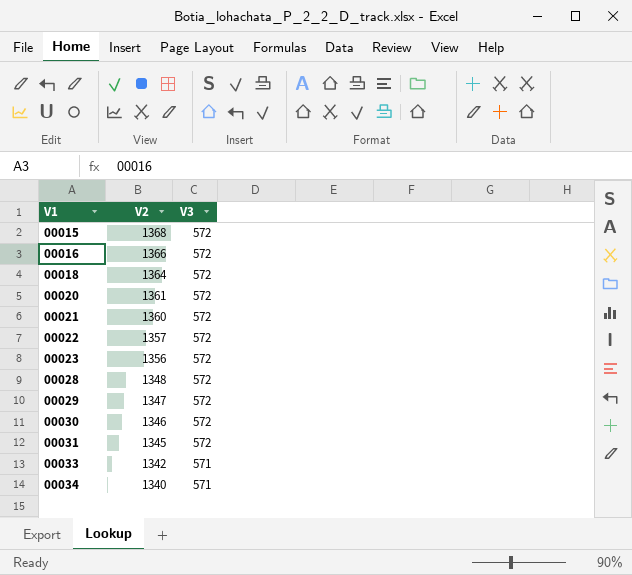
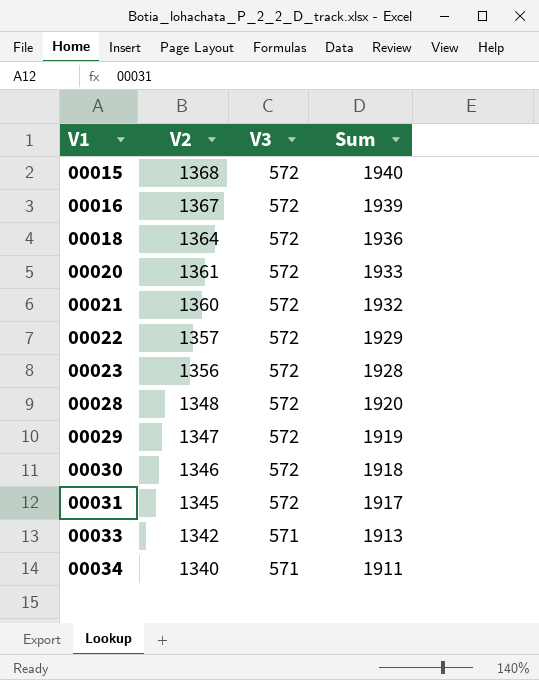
column Sum | formula: none -> [V2] + [V3]
00016 | V2: 1366 -> 1367

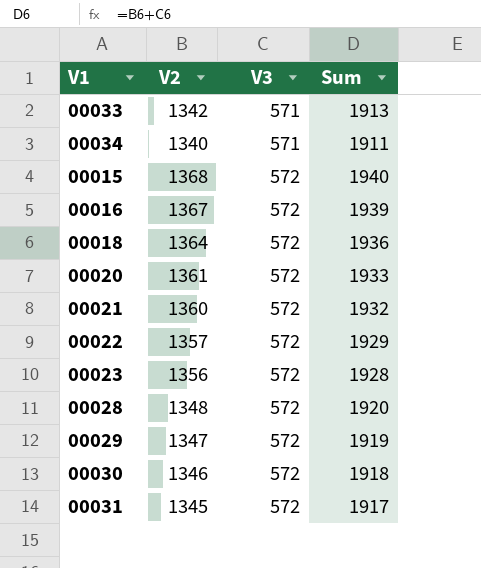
row order: V1 ascending -> V3 ascending

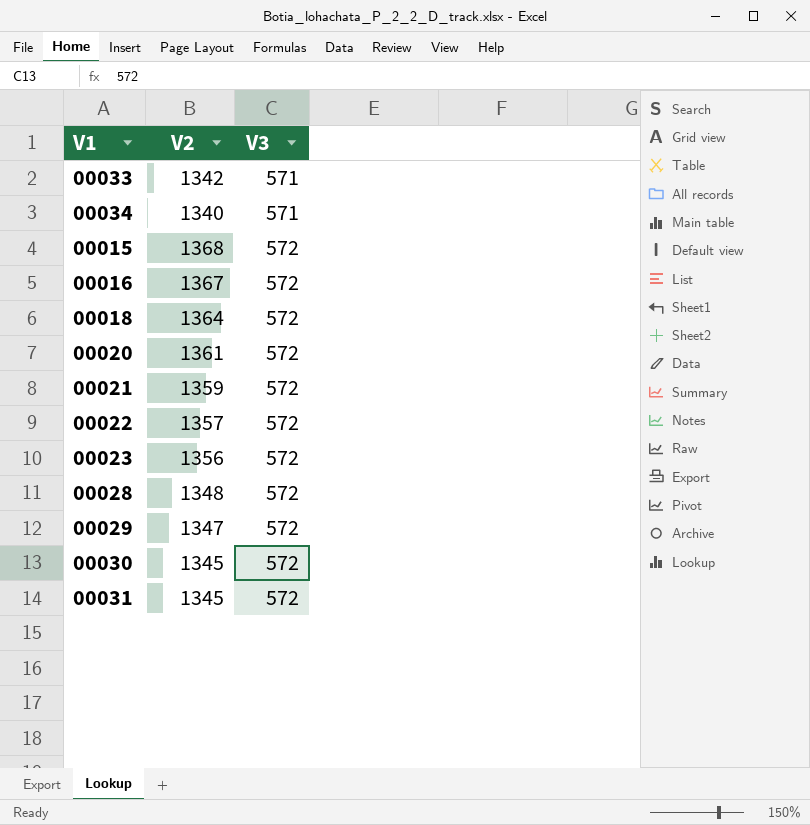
column Sum | formula: [V2] + [V3] -> none
00021 | V2: 1360 -> 1359
00030 | V2: 1346 -> 1345

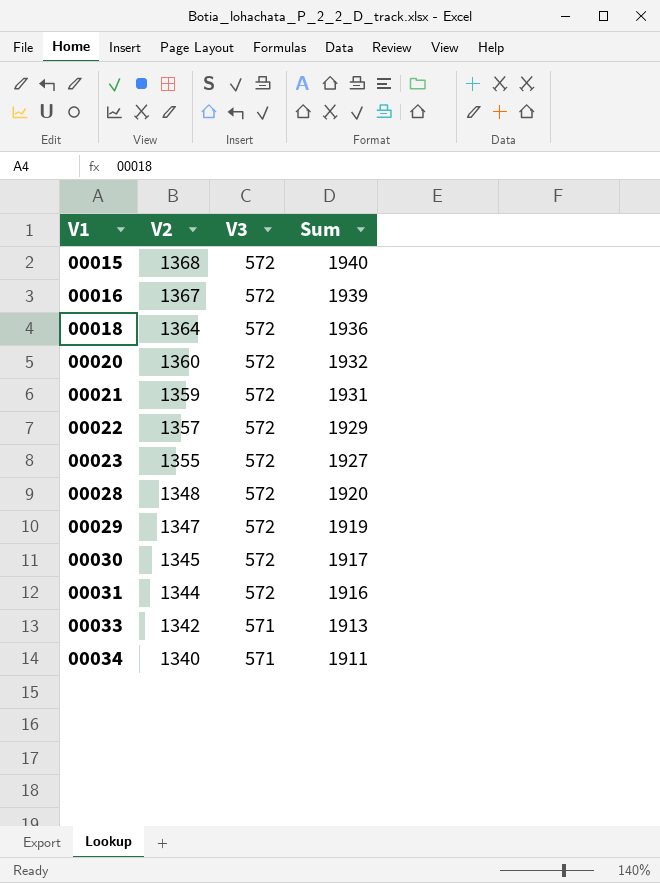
row order: V3 ascending -> V1 ascending
column Sum | formula: none -> [V2] + [V3]
00020 | V2: 1361 -> 1360
00023 | V2: 1356 -> 1355
00031 | V2: 1345 -> 1344

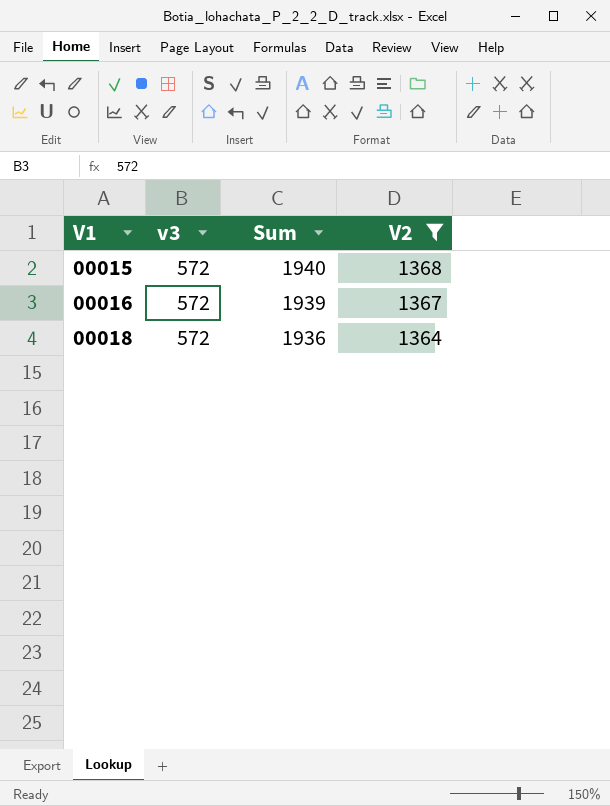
filter: none -> V2 >= 1364
column name: V3 -> v3
column V2 | position: 2 -> 4

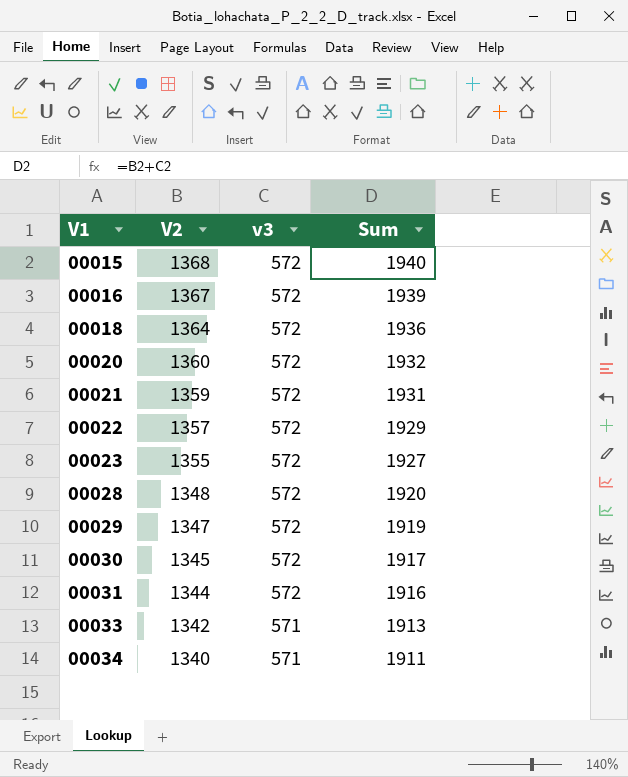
filter: V2 >= 1364 -> none
column V2 | position: 4 -> 2

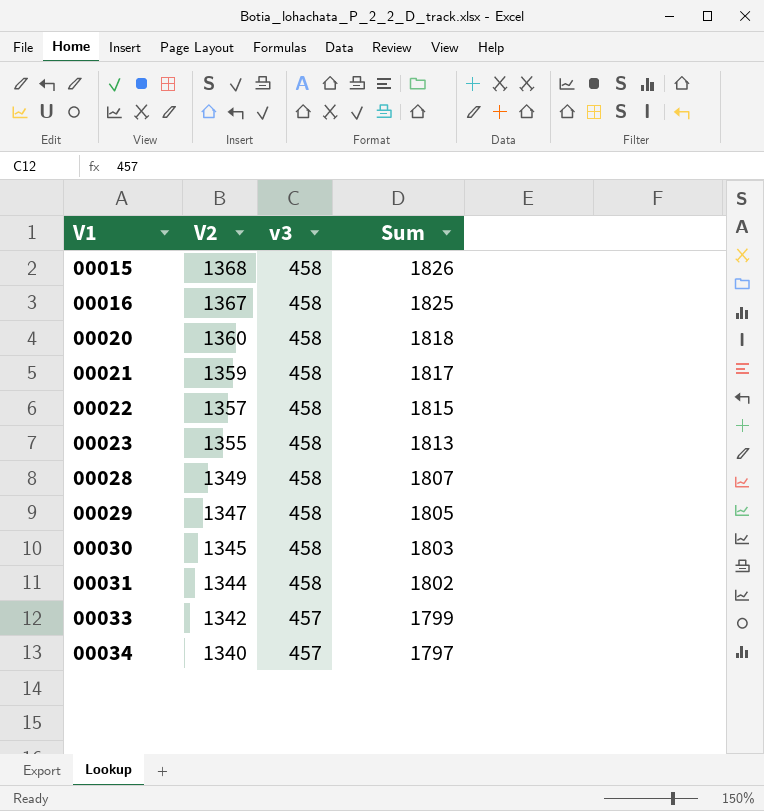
row 00018: 1364 | 572 | 1936 -> none
00015 | v3: 572 -> 458
00015 | Sum: 1940 -> 1826
00016 | v3: 572 -> 458
00016 | Sum: 1939 -> 1825
00020 | v3: 572 -> 458
00020 | Sum: 1932 -> 1818
00021 | v3: 572 -> 458
00021 | Sum: 1931 -> 1817
00022 | v3: 572 -> 458
00022 | Sum: 1929 -> 1815
00023 | v3: 572 -> 458
00023 | Sum: 1927 -> 1813
00028 | V2: 1348 -> 1349
00028 | v3: 572 -> 458
00028 | Sum: 1920 -> 1807
00029 | v3: 572 -> 458
00029 | Sum: 1919 -> 1805
00030 | v3: 572 -> 458
00030 | Sum: 1917 -> 1803
00031 | v3: 572 -> 458
00031 | Sum: 1916 -> 1802
00033 | v3: 571 -> 457
00033 | Sum: 1913 -> 1799
00034 | v3: 571 -> 457
00034 | Sum: 1911 -> 1797

